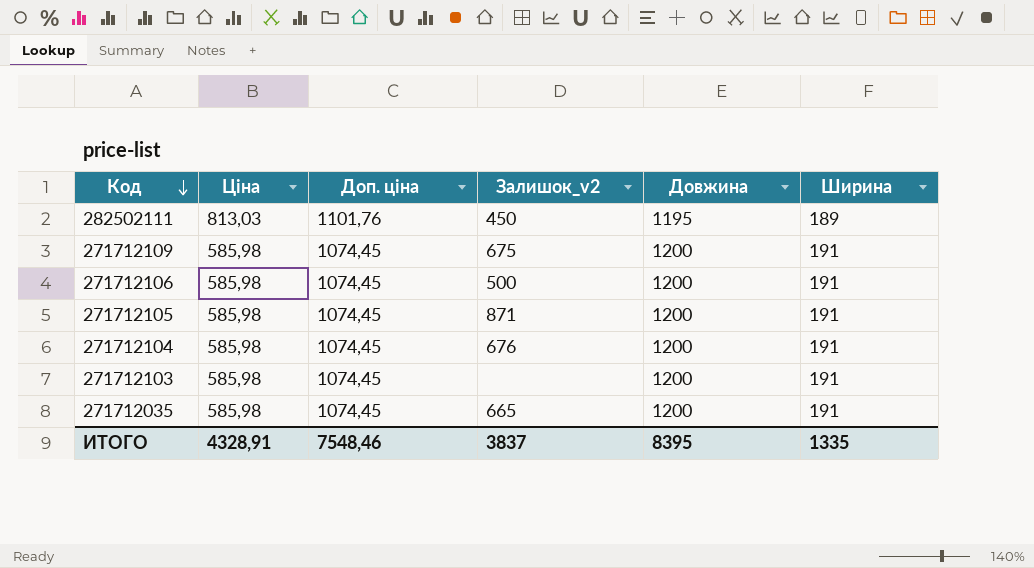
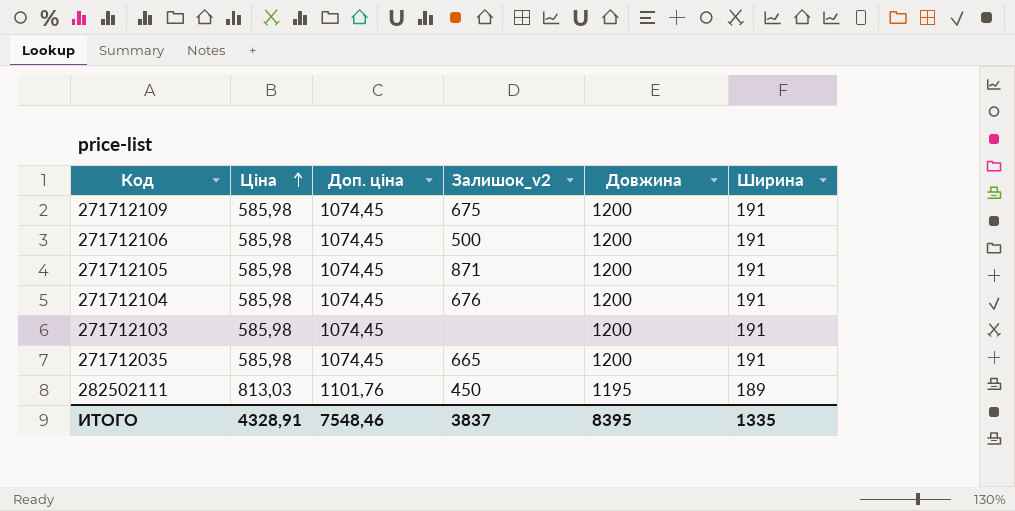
row order: Код descending -> Ціна ascending

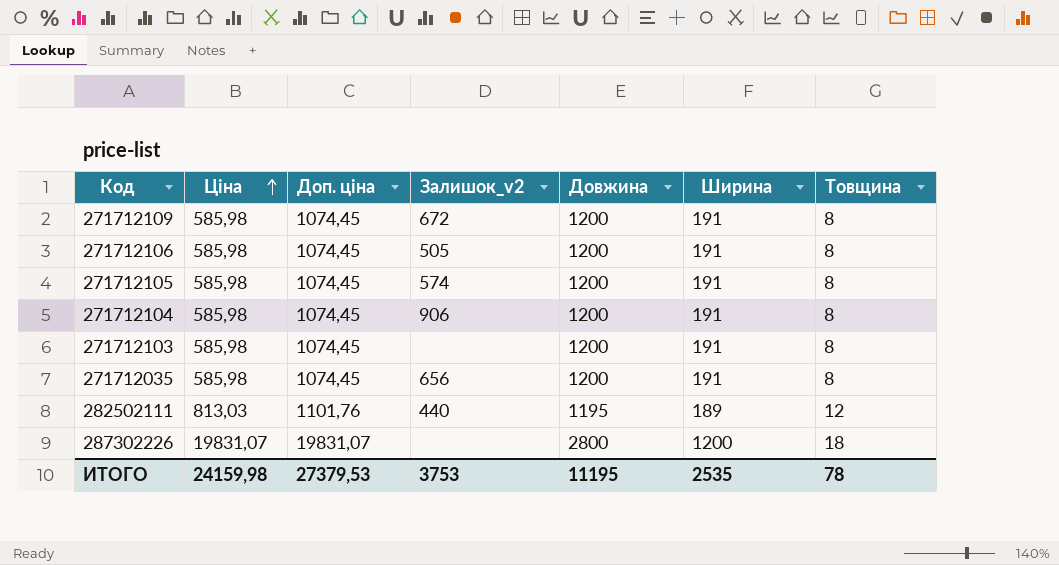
column Товщина | position: none -> 7
271712109 | Залишок_v2: 675 -> 672
271712106 | Залишок_v2: 500 -> 505
271712105 | Залишок_v2: 871 -> 574
271712104 | Залишок_v2: 676 -> 906
271712035 | Залишок_v2: 665 -> 656
282502111 | Залишок_v2: 450 -> 440
row 287302226: none -> 19831,07 | 19831,07 | none | 2800 | 1200 | 18
ИТОГО | Ціна: 4328,91 -> 24159,98
ИТОГО | Доп. ціна: 7548,46 -> 27379,53
ИТОГО | Залишок_v2: 3837 -> 3753
ИТОГО | Довжина: 8395 -> 11195
ИТОГО | Ширина: 1335 -> 2535

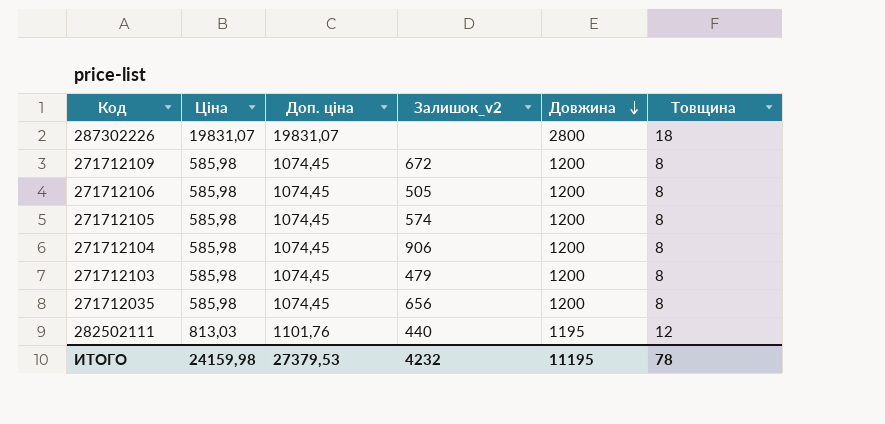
row order: Ціна ascending -> Довжина descending
column Ширина | position: 6 -> none
271712103 | Залишок_v2: none -> 479
ИТОГО | Залишок_v2: 3753 -> 4232

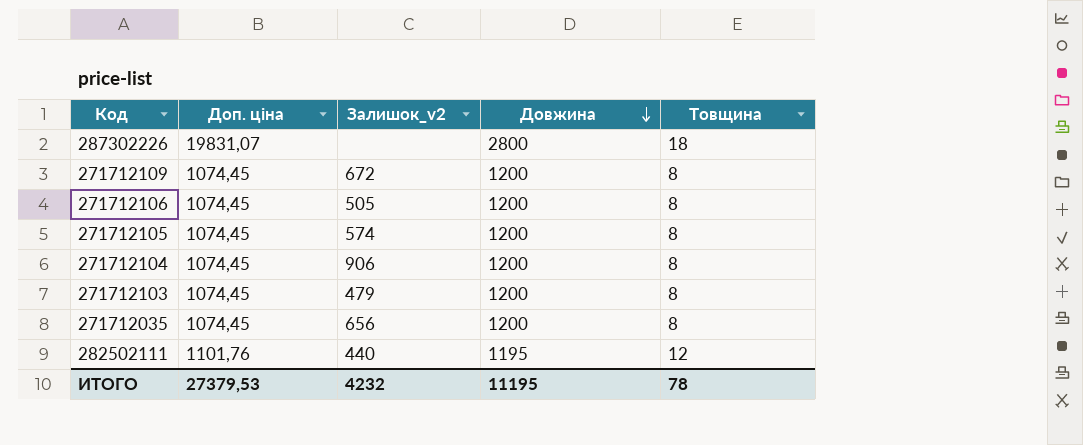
column Ціна | position: 2 -> none

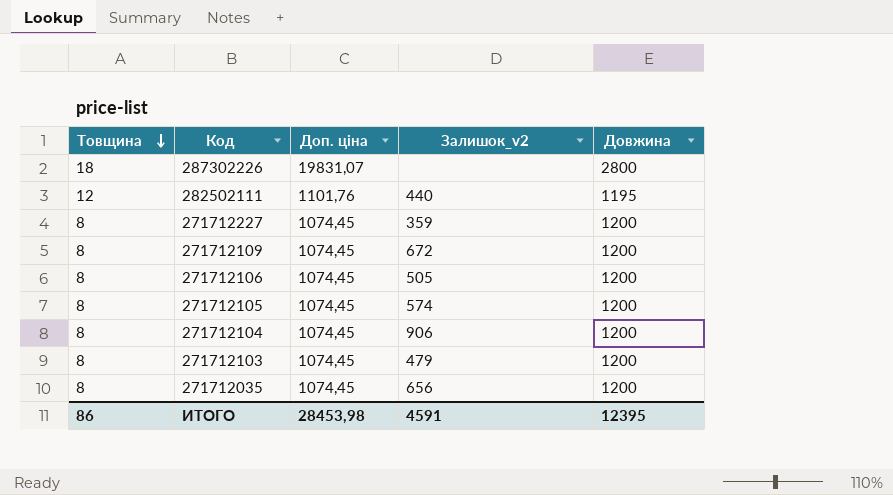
row order: Довжина descending -> Товщина descending
column Товщина | position: 5 -> 1
row 271712227: none -> 8 | 1074,45 | 359 | 1200
ИТОГО | Товщина: 78 -> 86
ИТОГО | Доп. ціна: 27379,53 -> 28453,98
ИТОГО | Залишок_v2: 4232 -> 4591
ИТОГО | Довжина: 11195 -> 12395

